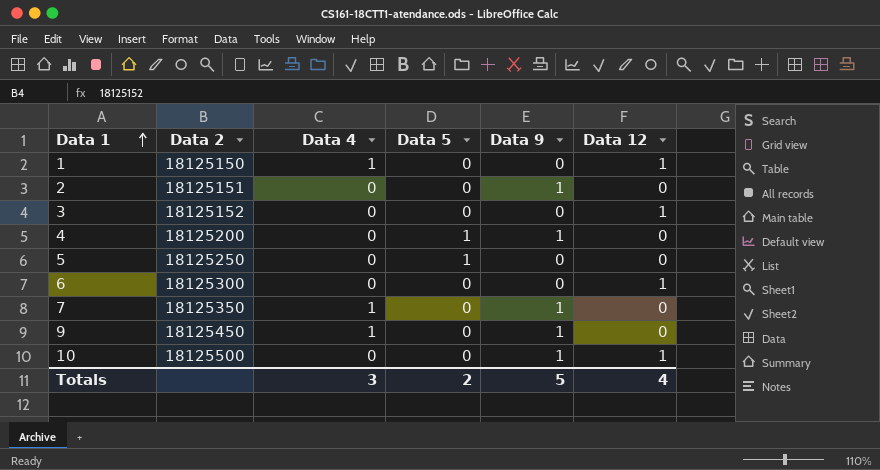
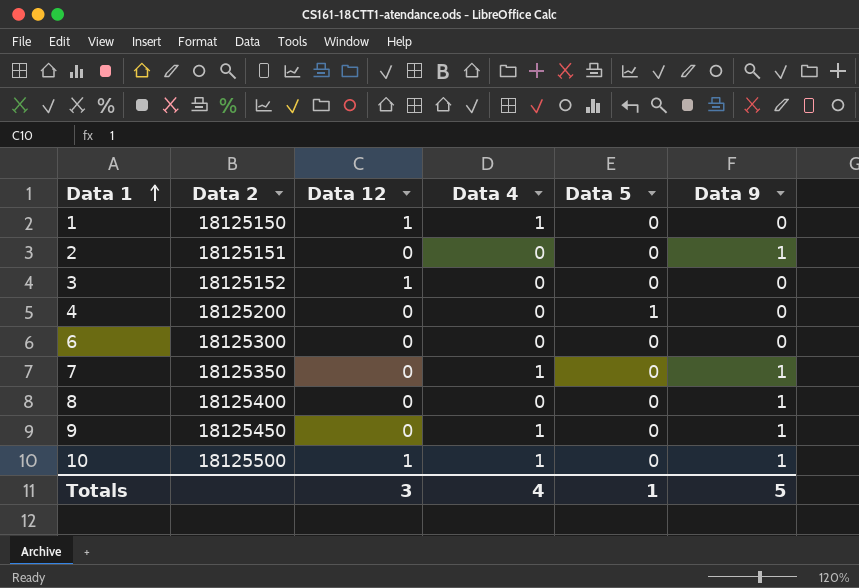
column Data 12 | position: 6 -> 3
row 5: 18125250 | 0 | 1 | 0 | 0 -> none
4 | Data 9: 1 -> 0
6 | Data 12: 1 -> 0
row 8: none -> 18125400 | 0 | 0 | 0 | 1
10 | Data 4: 0 -> 1
Totals | Data 12: 4 -> 3
Totals | Data 4: 3 -> 4
Totals | Data 5: 2 -> 1

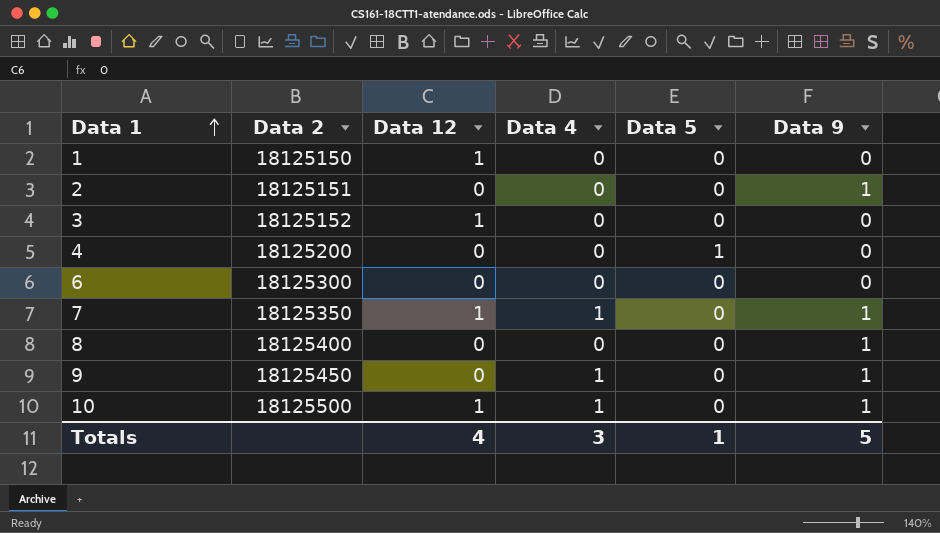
1 | Data 4: 1 -> 0
7 | Data 12: 0 -> 1
Totals | Data 12: 3 -> 4
Totals | Data 4: 4 -> 3

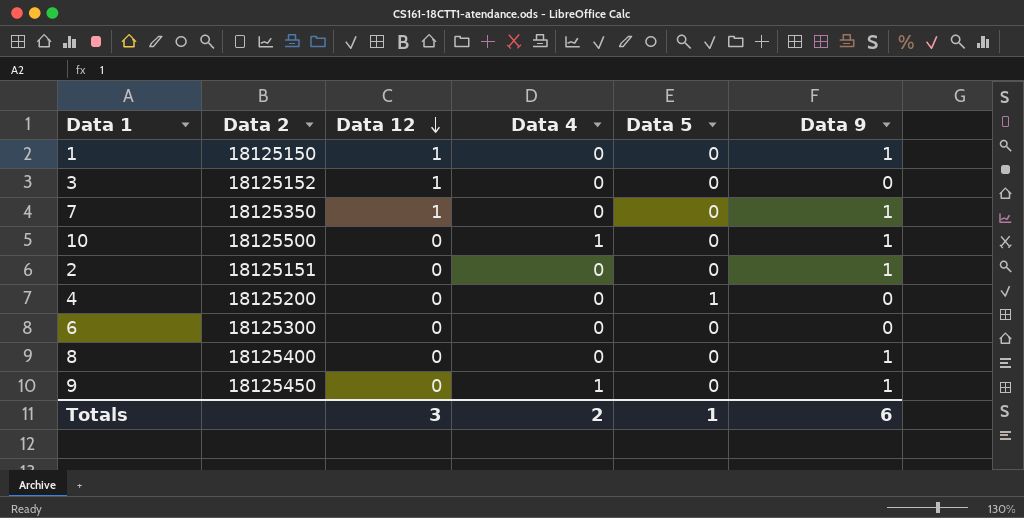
row order: Data 1 ascending -> Data 12 descending
1 | Data 9: 0 -> 1
7 | Data 4: 1 -> 0
10 | Data 12: 1 -> 0
Totals | Data 12: 4 -> 3
Totals | Data 4: 3 -> 2
Totals | Data 9: 5 -> 6

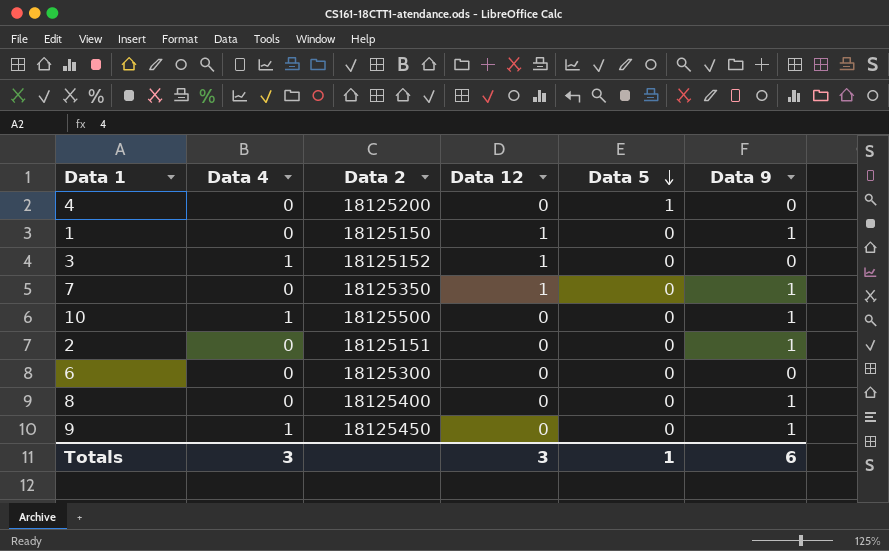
row order: Data 12 descending -> Data 5 descending
column Data 4 | position: 4 -> 2
3 | Data 4: 0 -> 1
Totals | Data 4: 2 -> 3

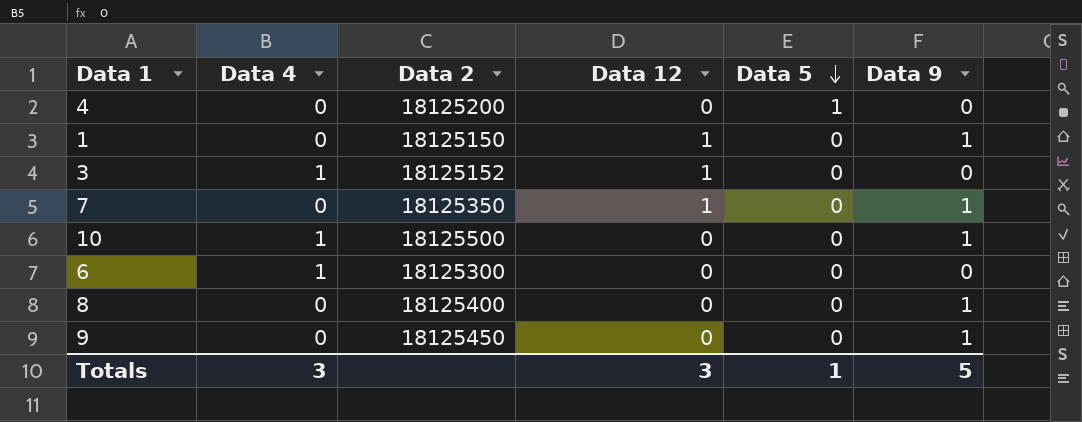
row 2: 0 | 18125151 | 0 | 0 | 1 -> none
6 | Data 4: 0 -> 1
9 | Data 4: 1 -> 0
Totals | Data 9: 6 -> 5

